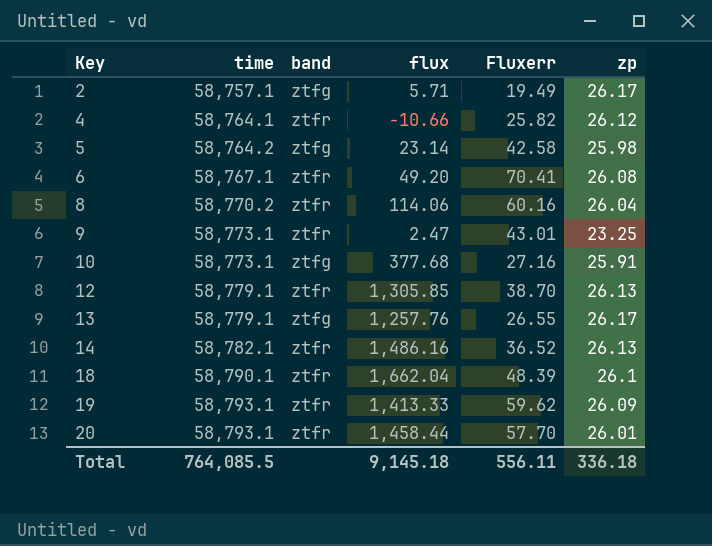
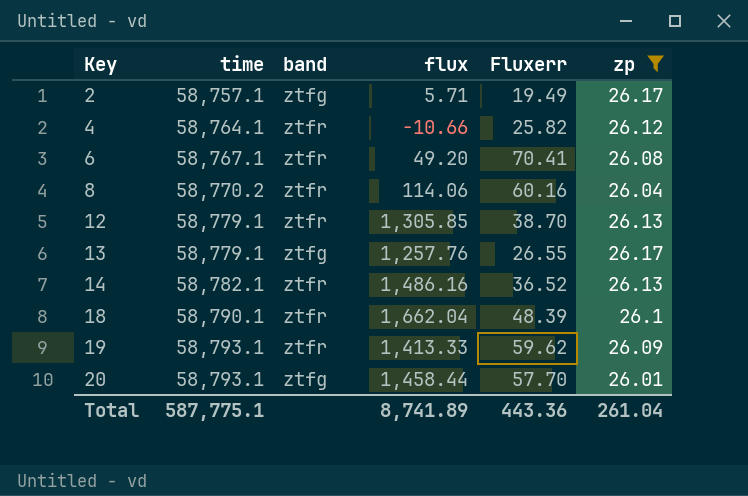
filter: none -> zp >= 26.01
20 | band: ztfr -> ztfg
Total | time: 764,085.5 -> 587,775.1
Total | flux: 9,145.18 -> 8,741.89
Total | Fluxerr: 556.11 -> 443.36
Total | zp: 336.18 -> 261.04

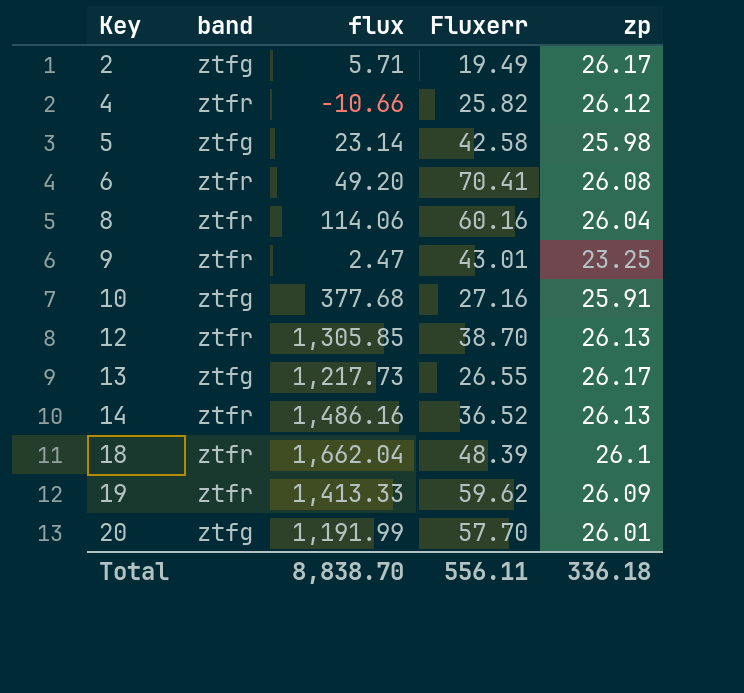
filter: zp >= 26.01 -> none
column time | position: 2 -> none
13 | flux: 1,257.76 -> 1,217.73
20 | flux: 1,458.44 -> 1,191.99
Total | flux: 8,741.89 -> 8,838.70
Total | Fluxerr: 443.36 -> 556.11
Total | zp: 261.04 -> 336.18

